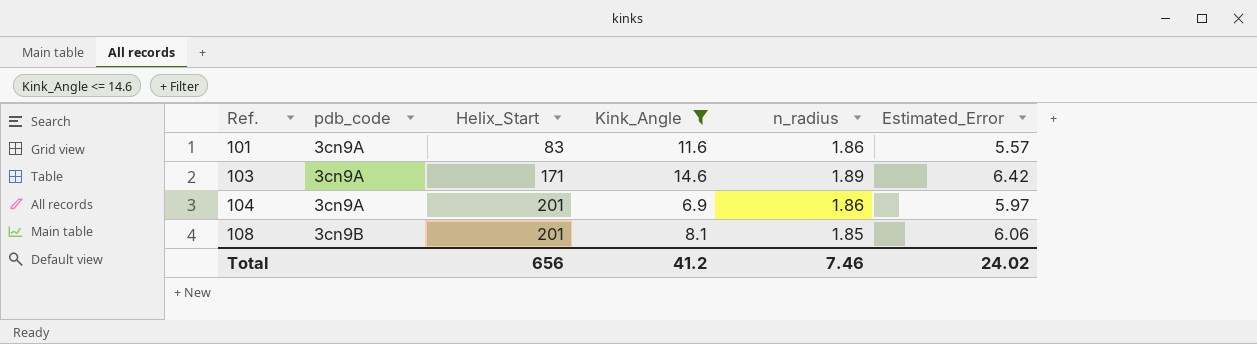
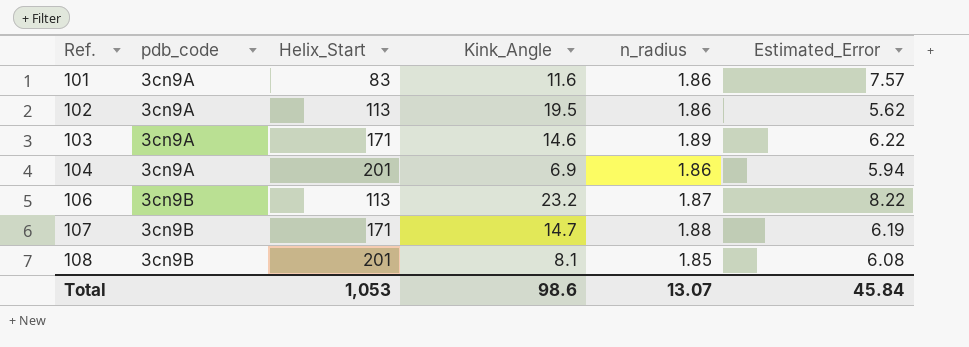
filter: Kink_Angle <= 14.6 -> none
101 | Estimated_Error: 5.57 -> 7.57
103 | Estimated_Error: 6.42 -> 6.22
104 | Estimated_Error: 5.97 -> 5.94
108 | Estimated_Error: 6.06 -> 6.08
Total | Helix_Start: 656 -> 1,053
Total | Kink_Angle: 41.2 -> 98.6
Total | n_radius: 7.46 -> 13.07
Total | Estimated_Error: 24.02 -> 45.84

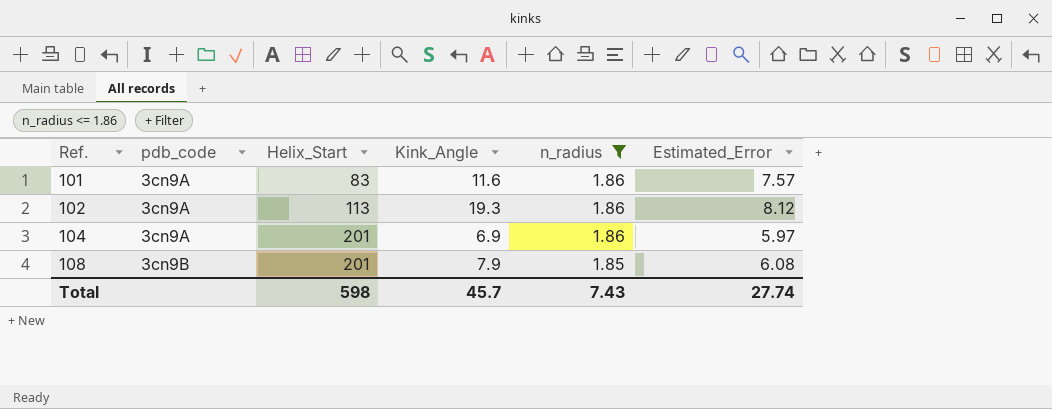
filter: none -> n_radius <= 1.86
102 | Kink_Angle: 19.5 -> 19.3
102 | Estimated_Error: 5.62 -> 8.12
104 | Estimated_Error: 5.94 -> 5.97
108 | Kink_Angle: 8.1 -> 7.9
Total | Helix_Start: 1,053 -> 598
Total | Kink_Angle: 98.6 -> 45.7
Total | n_radius: 13.07 -> 7.43
Total | Estimated_Error: 45.84 -> 27.74

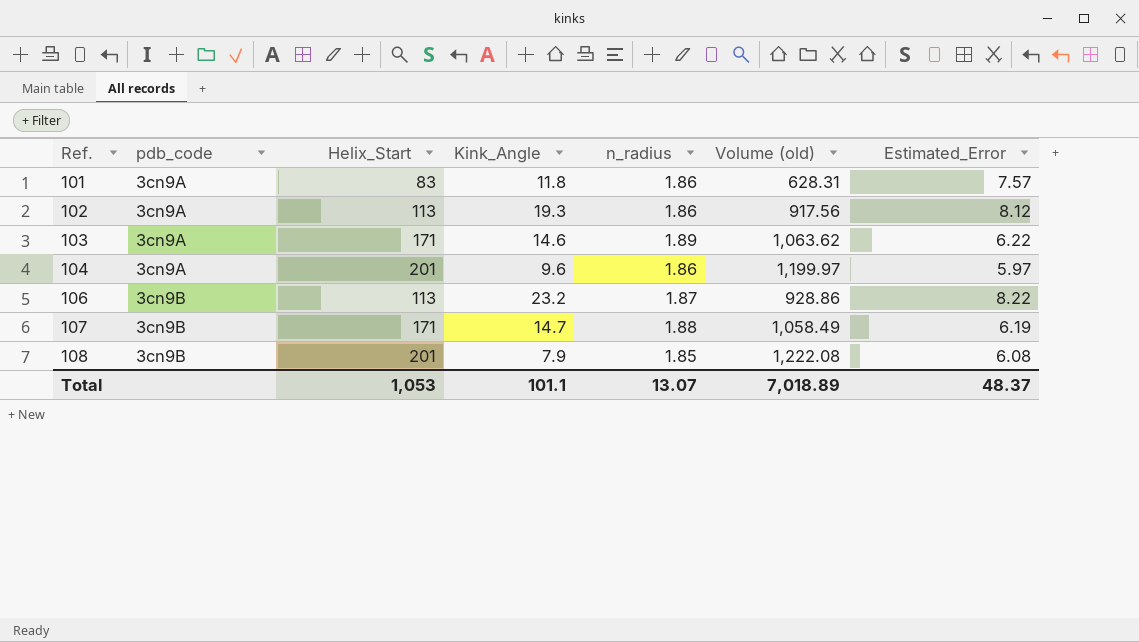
filter: n_radius <= 1.86 -> none
column Volume (old) | formula: none -> [Helix_Start] * [Estimated_Error]
101 | Kink_Angle: 11.6 -> 11.8
104 | Kink_Angle: 6.9 -> 9.6
Total | Helix_Start: 598 -> 1,053
Total | Kink_Angle: 45.7 -> 101.1
Total | n_radius: 7.43 -> 13.07
Total | Estimated_Error: 27.74 -> 48.37

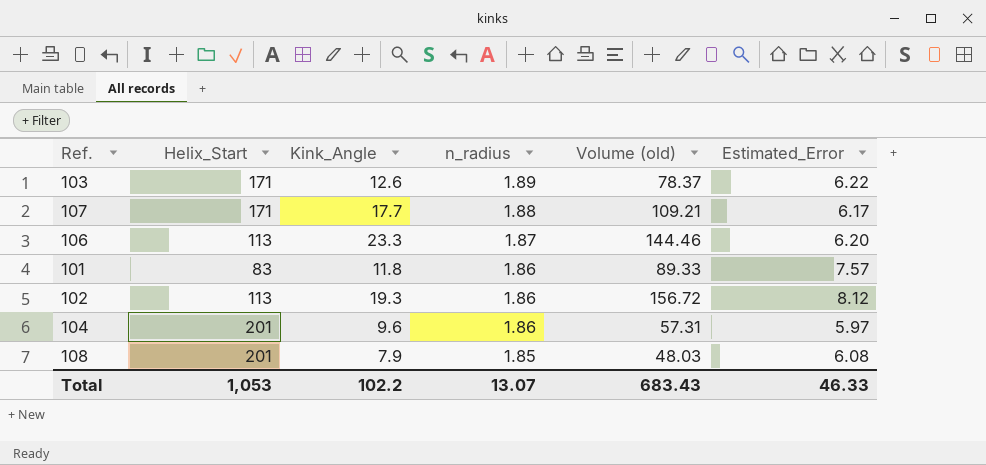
row order: Ref. ascending -> n_radius descending
column pdb_code | position: 2 -> none
column Volume (old) | formula: [Helix_Start] * [Estimated_Error] -> [Kink_Angle] * [Estimated_Error]
103 | Kink_Angle: 14.6 -> 12.6
107 | Kink_Angle: 14.7 -> 17.7
107 | Estimated_Error: 6.19 -> 6.17
106 | Kink_Angle: 23.2 -> 23.3
106 | Estimated_Error: 8.22 -> 6.20
Total | Kink_Angle: 101.1 -> 102.2
Total | Volume (old): 7,018.89 -> 683.43
Total | Estimated_Error: 48.37 -> 46.33

